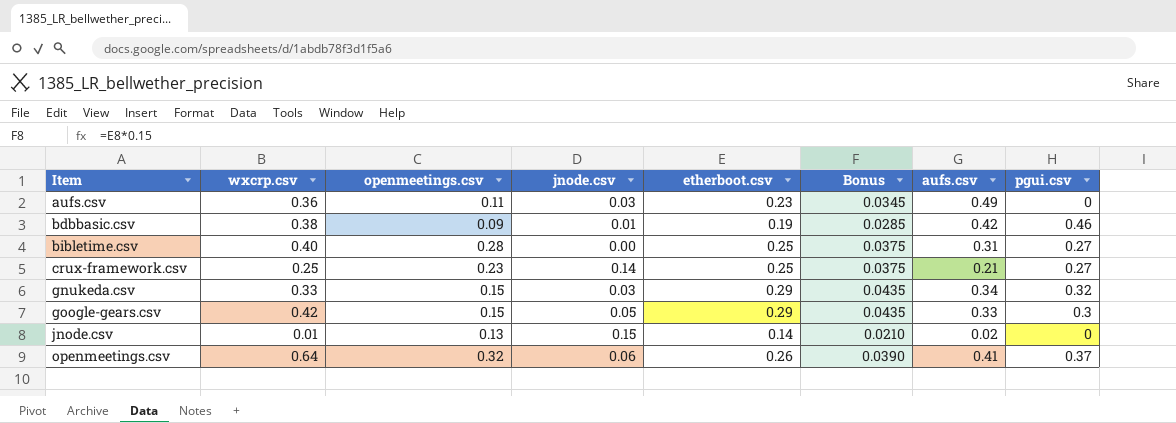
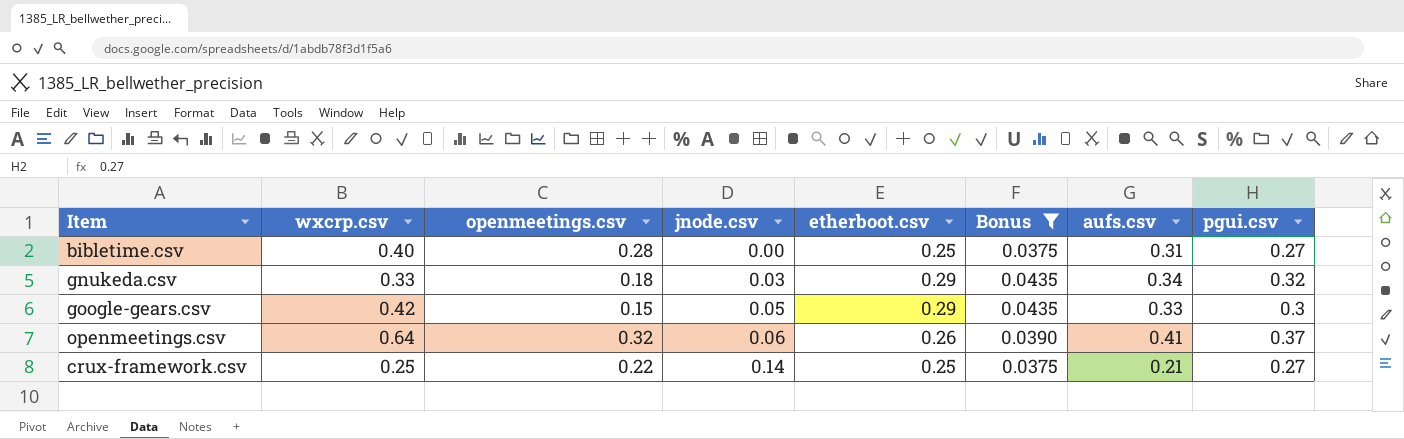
filter: none -> Bonus >= 0.0375
row order: Item ascending -> jnode.csv ascending
gnukeda.csv | openmeetings.csv: 0.15 -> 0.18
crux-framework.csv | openmeetings.csv: 0.23 -> 0.22

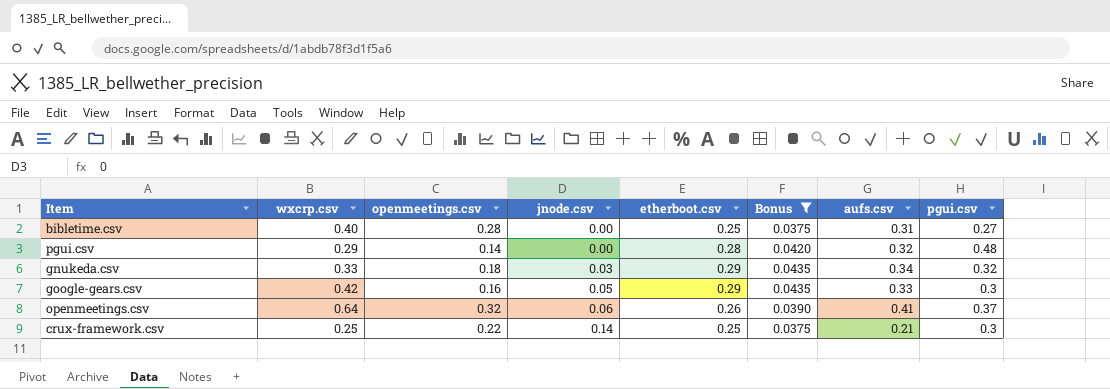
row pgui.csv: none -> 0.29 | 0.14 | 0.00 | 0.28 | 0.0420 | 0.32 | 0.48
google-gears.csv | openmeetings.csv: 0.15 -> 0.16
crux-framework.csv | pgui.csv: 0.27 -> 0.3

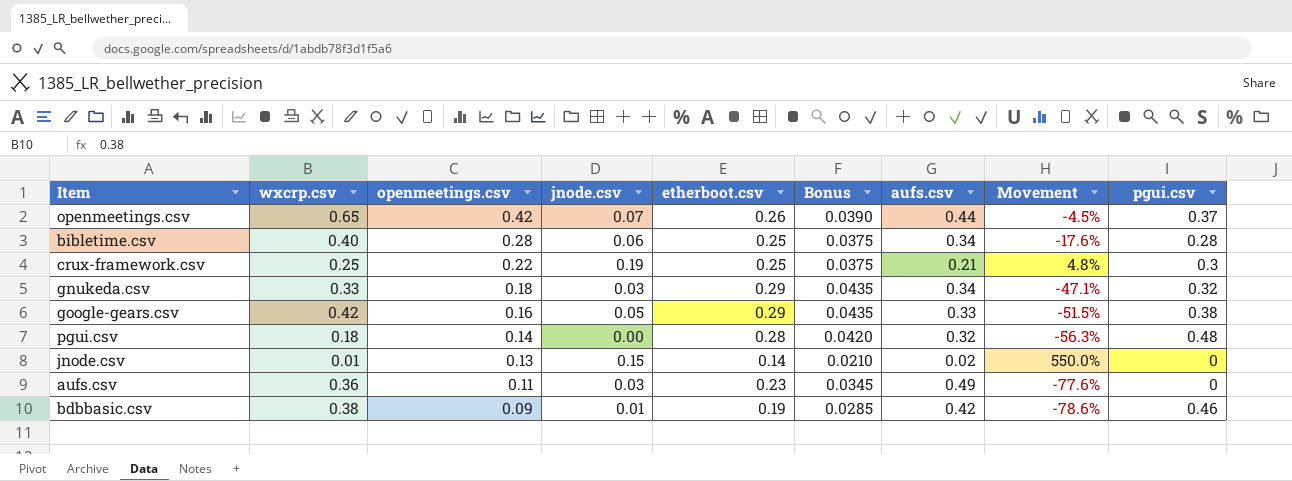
filter: Bonus >= 0.0375 -> none
row order: jnode.csv ascending -> openmeetings.csv descending
column Movement | formula: none -> ([openmeetings.csv] - [aufs.csv]) / [aufs.csv]
openmeetings.csv | wxcrp.csv: 0.64 -> 0.65
openmeetings.csv | openmeetings.csv: 0.32 -> 0.42
openmeetings.csv | jnode.csv: 0.06 -> 0.07
openmeetings.csv | aufs.csv: 0.41 -> 0.44
bibletime.csv | jnode.csv: 0.00 -> 0.06
bibletime.csv | aufs.csv: 0.31 -> 0.34
bibletime.csv | pgui.csv: 0.27 -> 0.28
crux-framework.csv | jnode.csv: 0.14 -> 0.19
google-gears.csv | pgui.csv: 0.3 -> 0.38
pgui.csv | wxcrp.csv: 0.29 -> 0.18

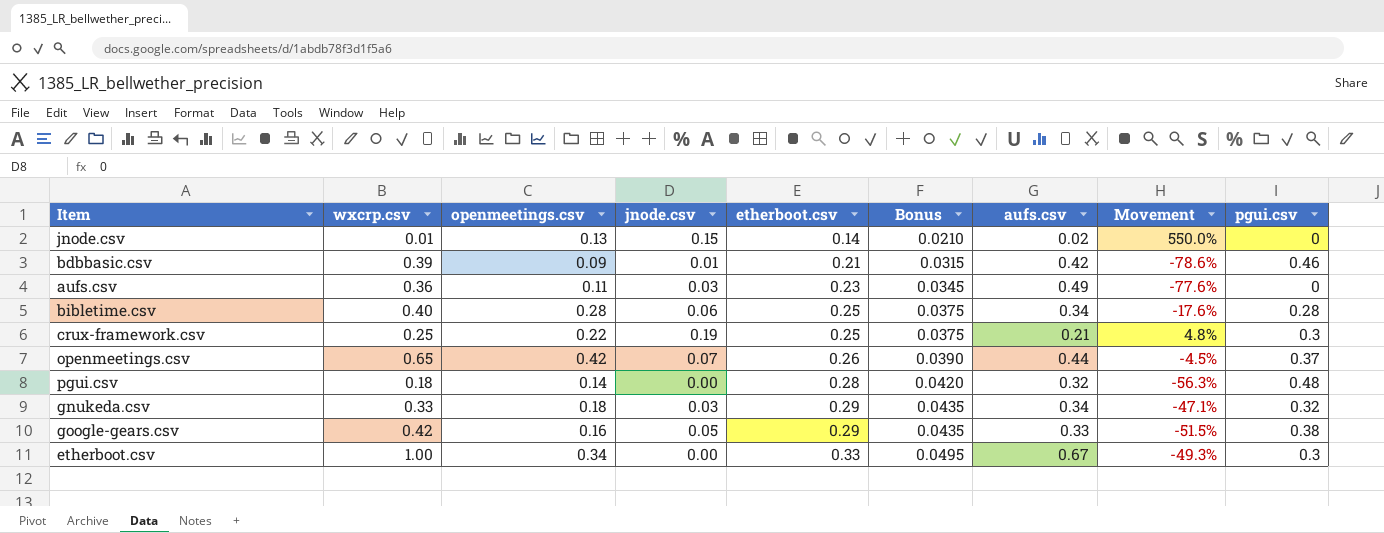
row order: openmeetings.csv descending -> etherboot.csv ascending
bdbbasic.csv | wxcrp.csv: 0.38 -> 0.39
bdbbasic.csv | etherboot.csv: 0.19 -> 0.21
bdbbasic.csv | Bonus: 0.0285 -> 0.0315
row etherboot.csv: none -> 1.00 | 0.34 | 0.00 | 0.33 | 0.0495 | 0.67 | -49.3% | 0.3

